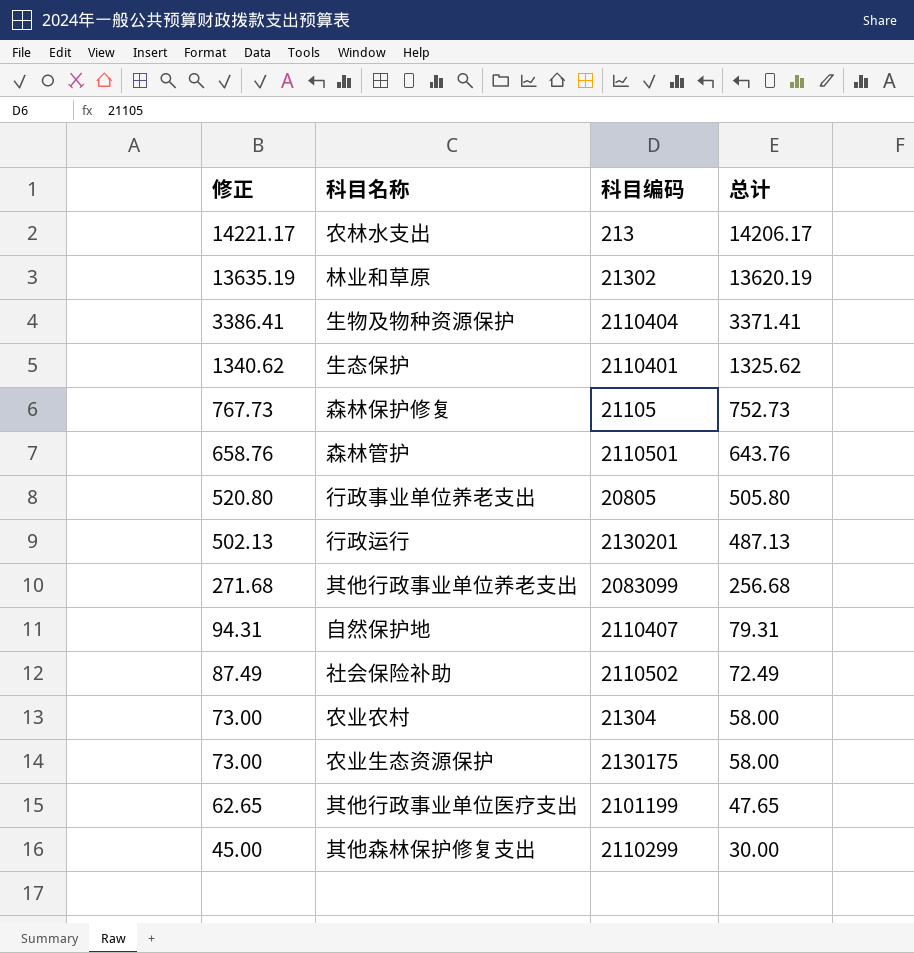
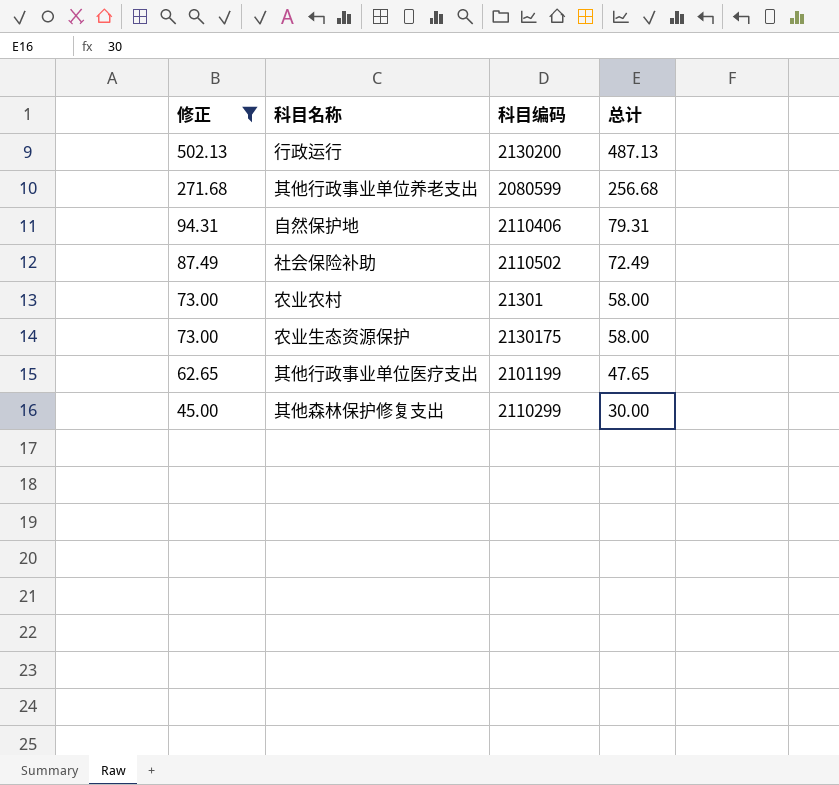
filter: none -> 修正 <= 502.13
行政运行 | 科目编码: 2130201 -> 2130200
其他行政事业单位养老支出 | 科目编码: 2083099 -> 2080599
自然保护地 | 科目编码: 2110407 -> 2110406
农业农村 | 科目编码: 21304 -> 21301

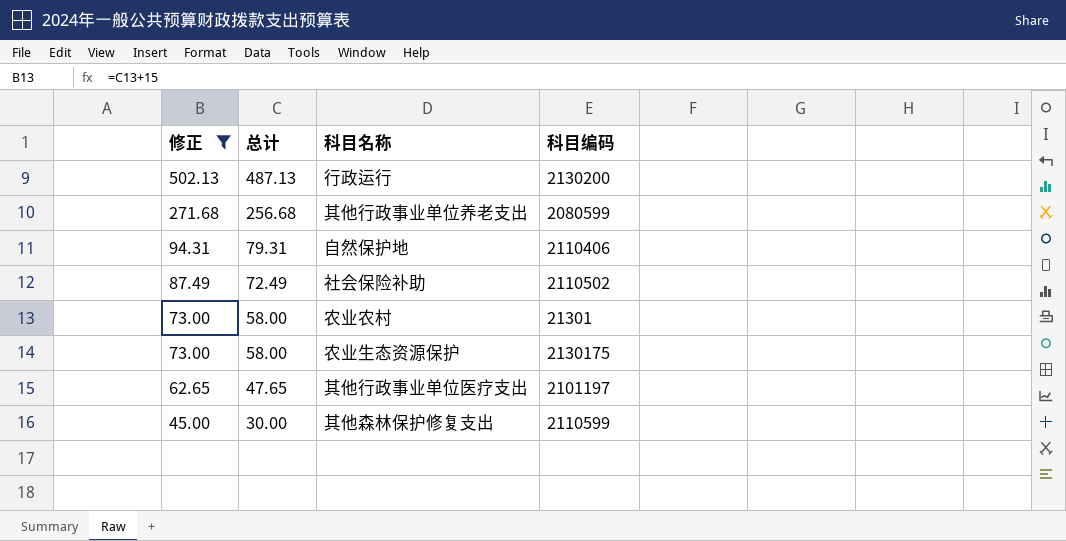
column 总计 | position: 4 -> 2
其他行政事业单位医疗支出 | 科目编码: 2101199 -> 2101197
其他森林保护修复支出 | 科目编码: 2110299 -> 2110599

